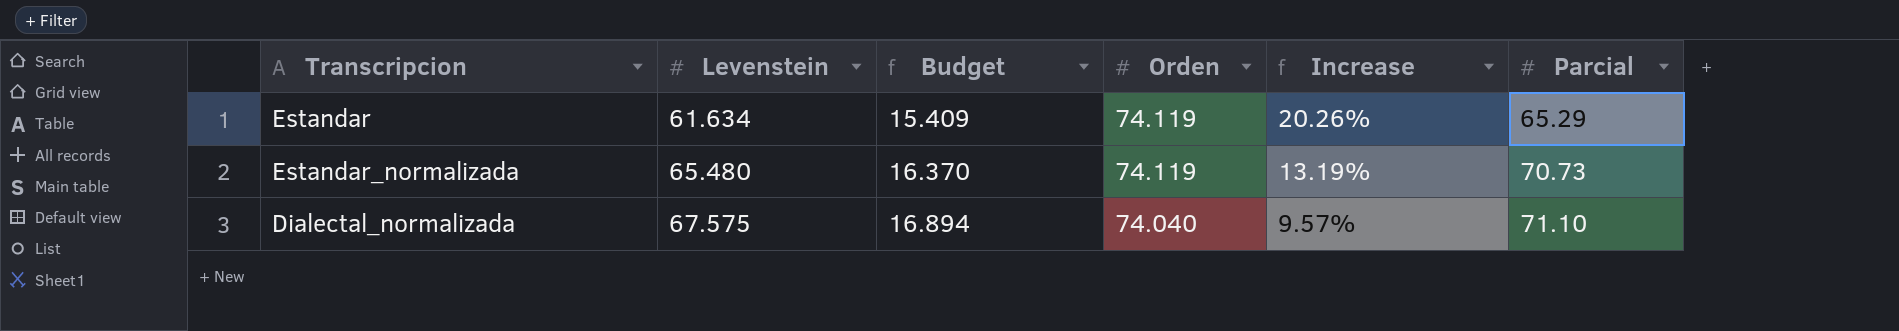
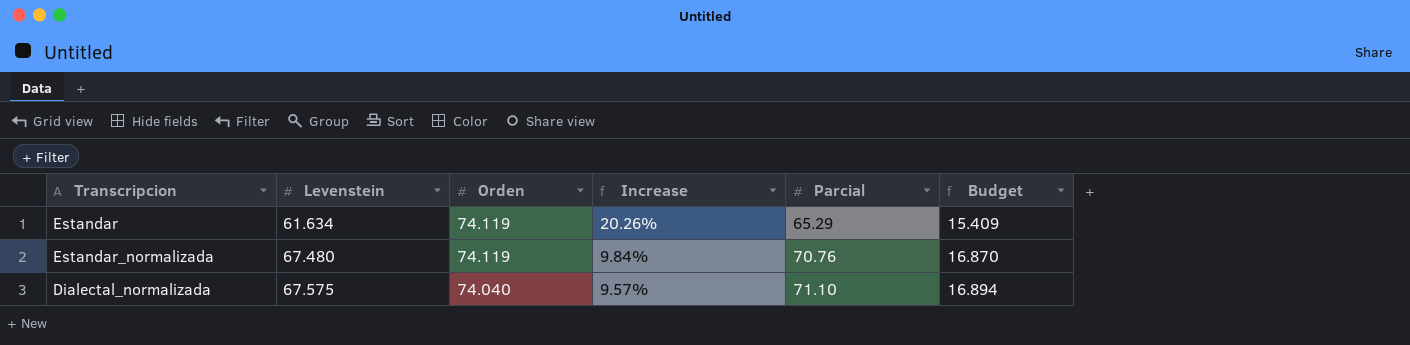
column Budget | position: 3 -> 6
Estandar_normalizada | Levenstein: 65.480 -> 67.480
Estandar_normalizada | Increase: 13.19% -> 9.84%
Estandar_normalizada | Parcial: 70.73 -> 70.76
Estandar_normalizada | Budget: 16.370 -> 16.870

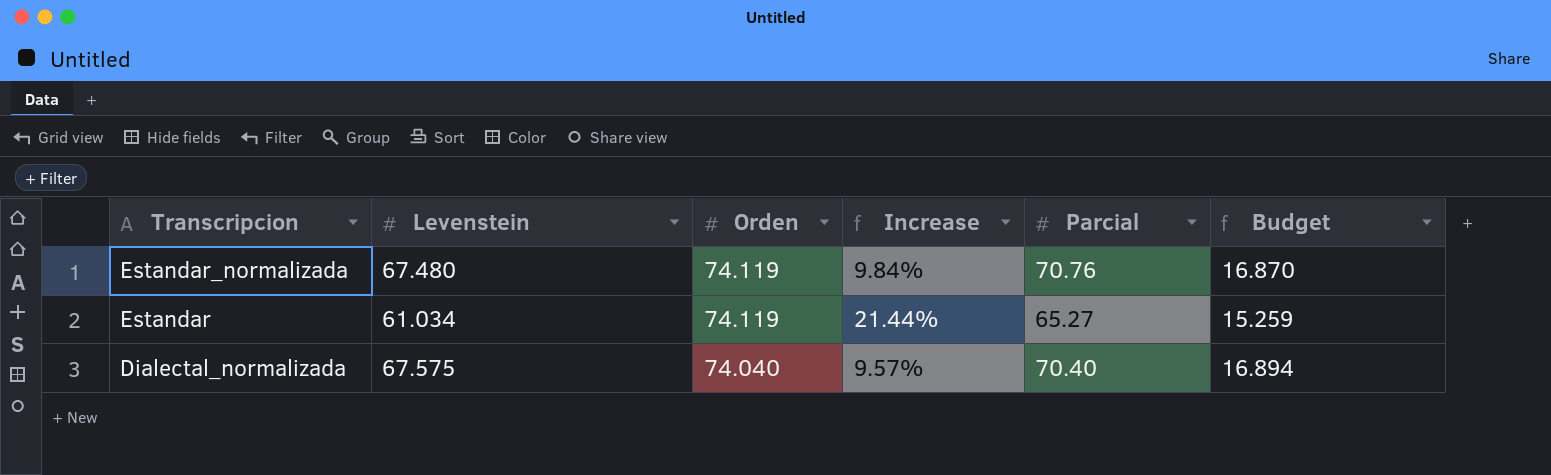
row order: Levenstein ascending -> Transcripcion descending
Estandar | Levenstein: 61.634 -> 61.034
Estandar | Increase: 20.26% -> 21.44%
Estandar | Parcial: 65.29 -> 65.27
Estandar | Budget: 15.409 -> 15.259
Dialectal_normalizada | Parcial: 71.10 -> 70.40

